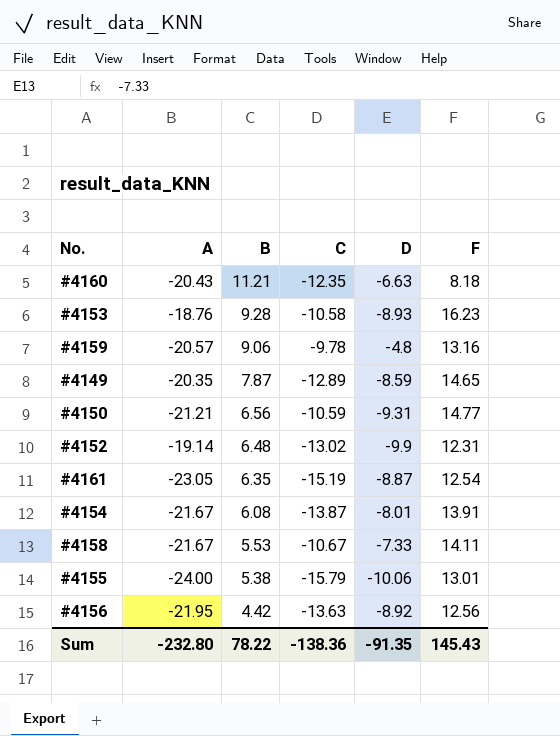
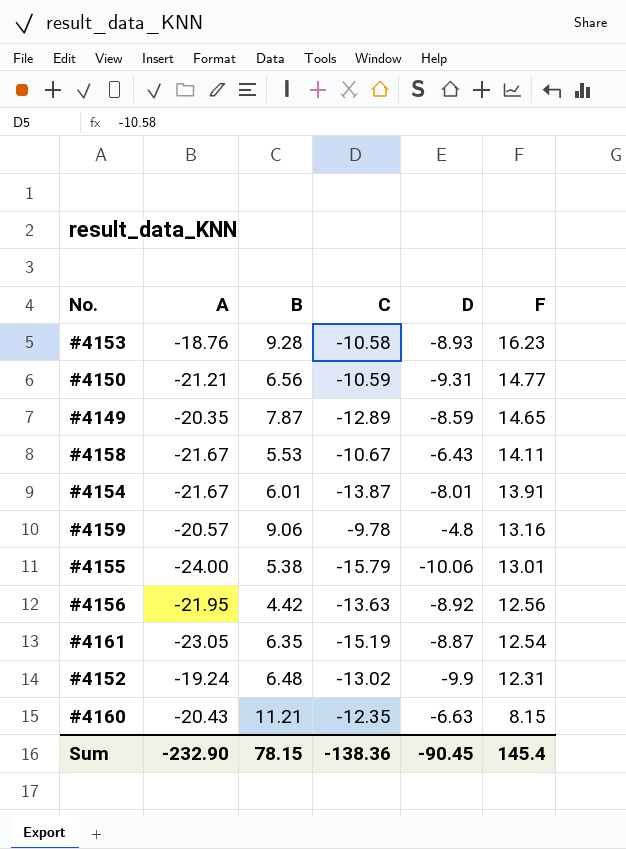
row order: B descending -> F descending
#4158 | D: -7.33 -> -6.43
#4154 | B: 6.08 -> 6.01
#4152 | A: -19.14 -> -19.24
#4160 | F: 8.18 -> 8.15
Sum | A: -232.80 -> -232.90
Sum | B: 78.22 -> 78.15
Sum | D: -91.35 -> -90.45
Sum | F: 145.43 -> 145.4

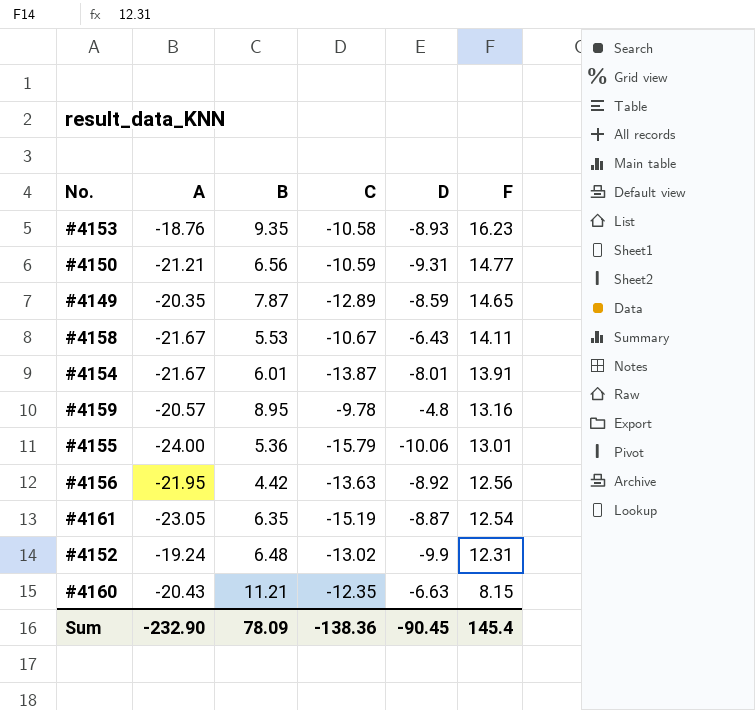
#4153 | B: 9.28 -> 9.35
#4159 | B: 9.06 -> 8.95
#4155 | B: 5.38 -> 5.36
Sum | B: 78.15 -> 78.09

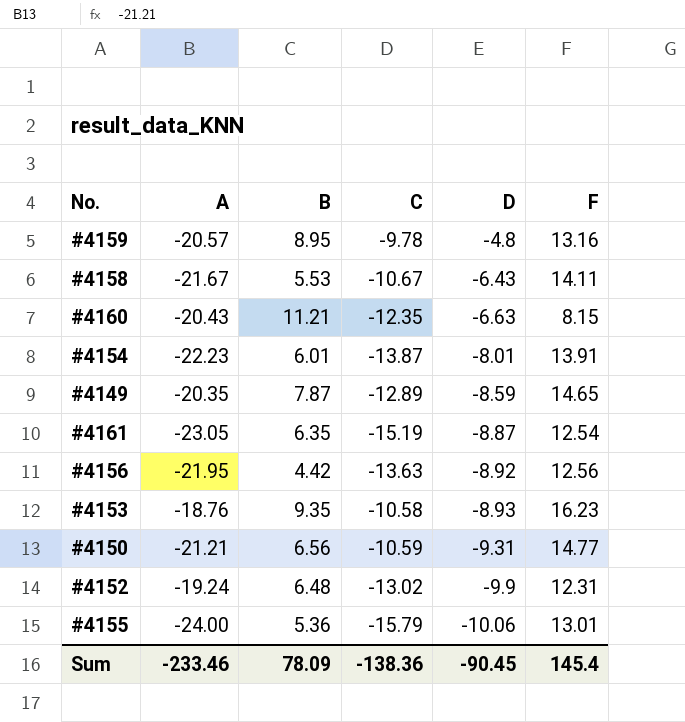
row order: F descending -> D descending
#4154 | A: -21.67 -> -22.23
Sum | A: -232.90 -> -233.46

